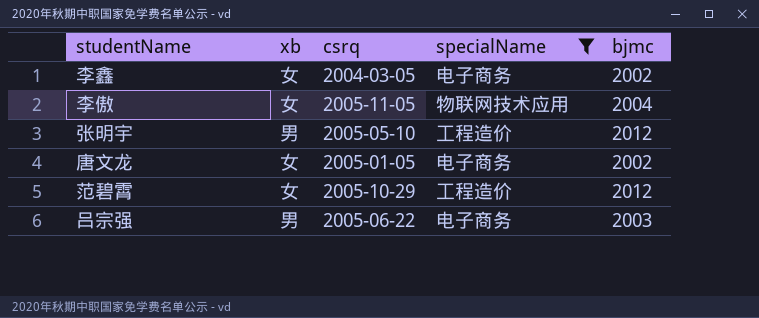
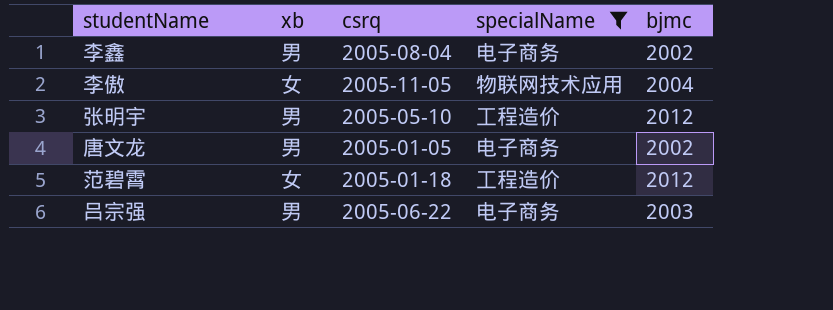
李鑫 | xb: 女 -> 男
李鑫 | csrq: 2004-03-05 -> 2005-08-04
唐文龙 | xb: 女 -> 男
范碧霄 | csrq: 2005-10-29 -> 2005-01-18

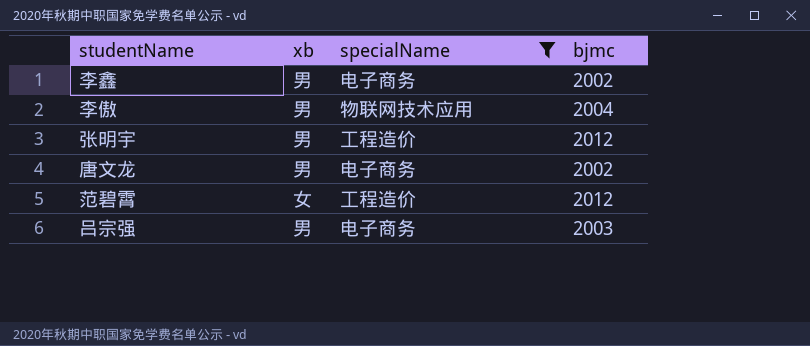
column csrq | position: 3 -> none
李傲 | xb: 女 -> 男

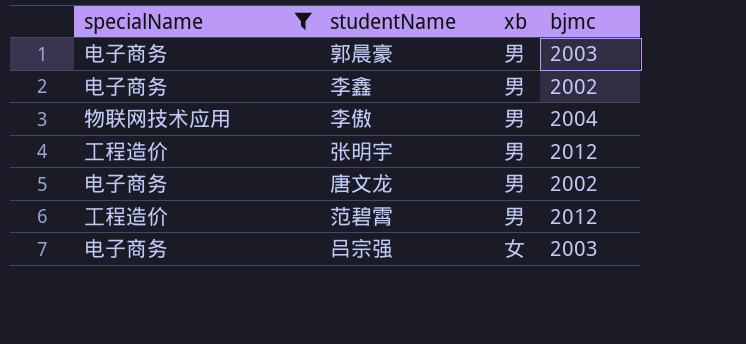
column specialName | position: 3 -> 1
row 郭晨豪: none -> 电子商务 | 男 | 2003
范碧霄 | xb: 女 -> 男
吕宗强 | xb: 男 -> 女

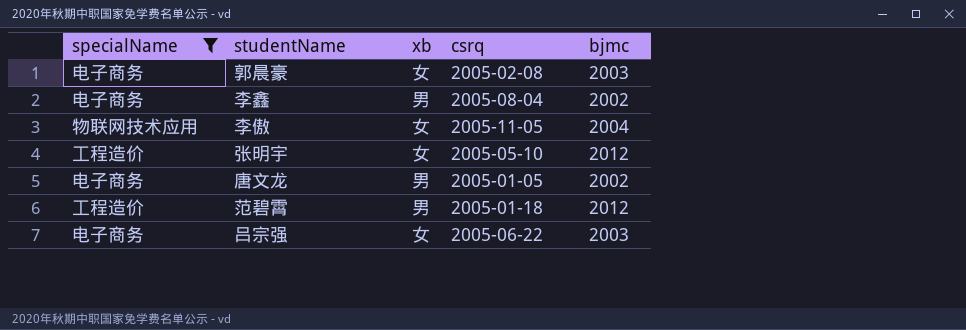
column csrq | position: none -> 4
郭晨豪 | xb: 男 -> 女
李傲 | xb: 男 -> 女
张明宇 | xb: 男 -> 女

